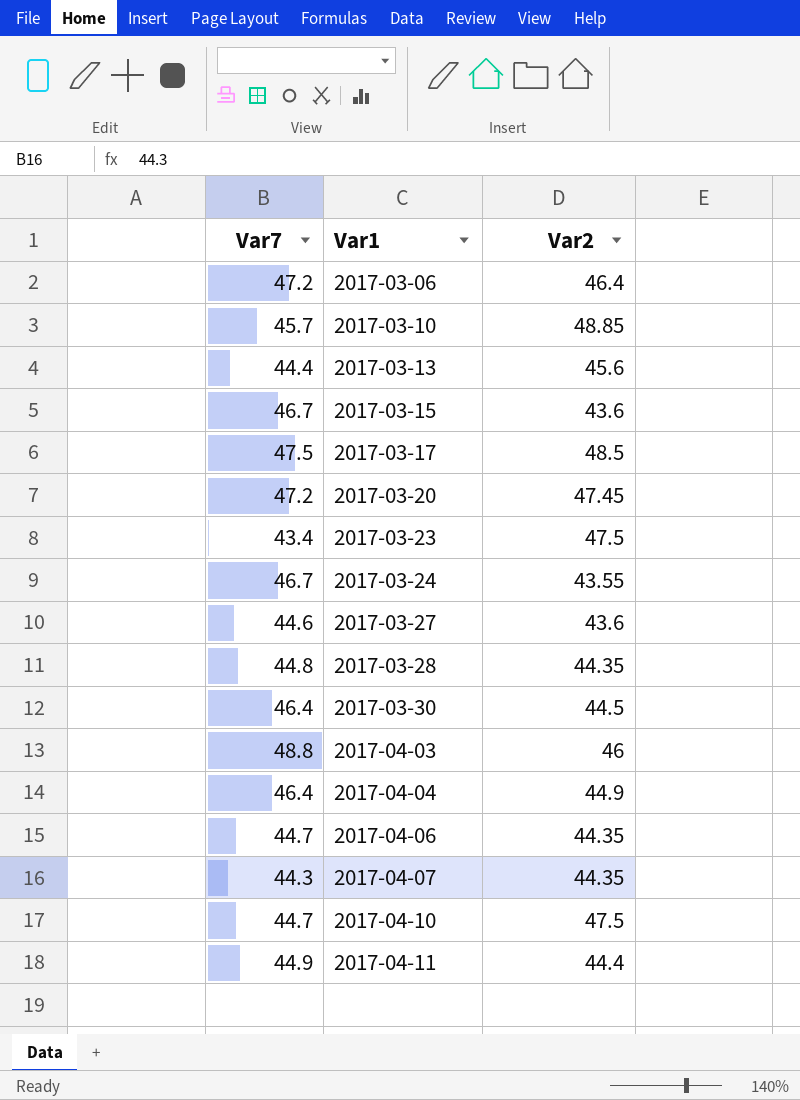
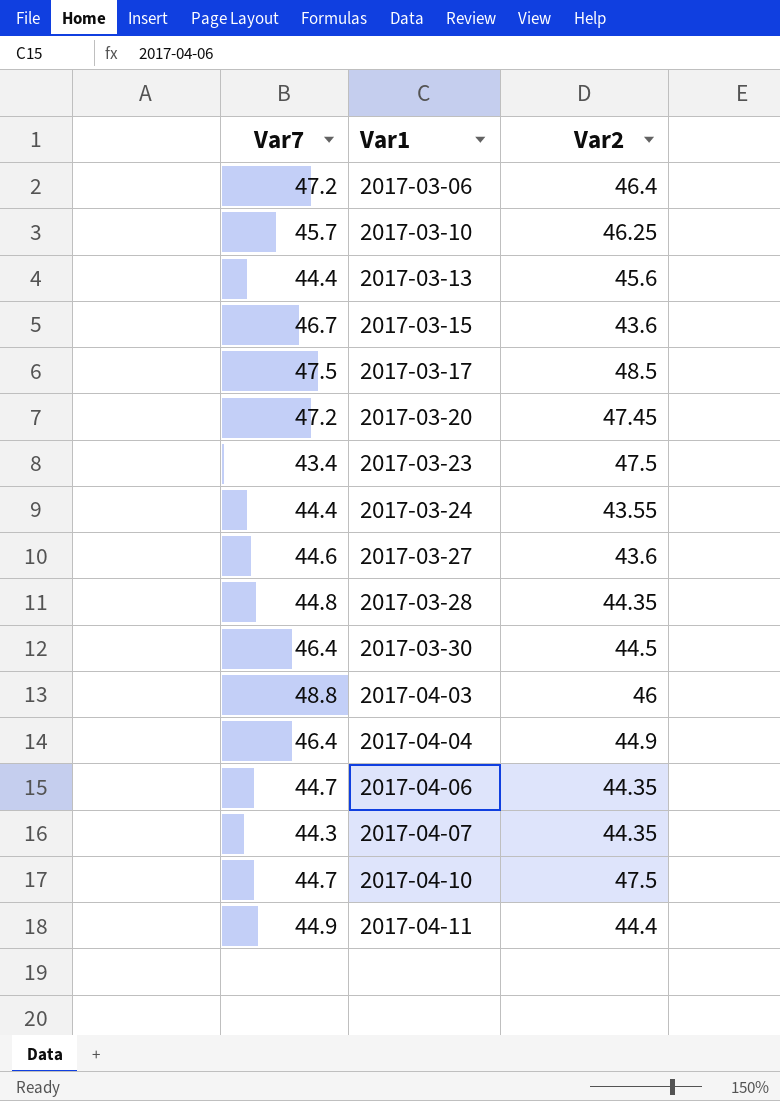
2017-03-10 | Var2: 48.85 -> 46.25
2017-03-24 | Var7: 46.7 -> 44.4

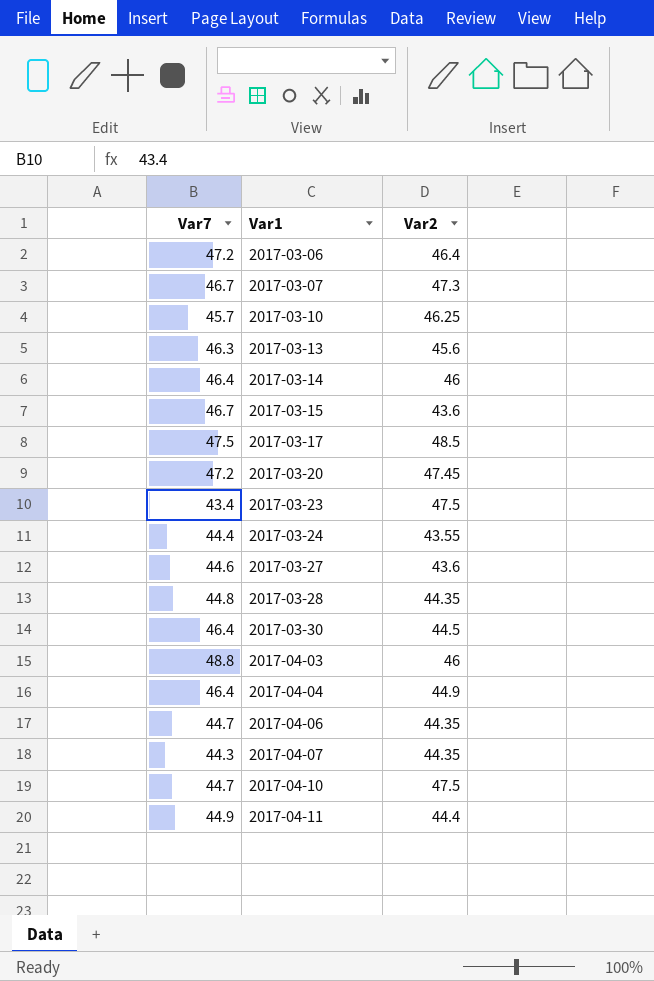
row 2017-03-07: none -> 46.7 | 47.3
2017-03-13 | Var7: 44.4 -> 46.3
row 2017-03-14: none -> 46.4 | 46

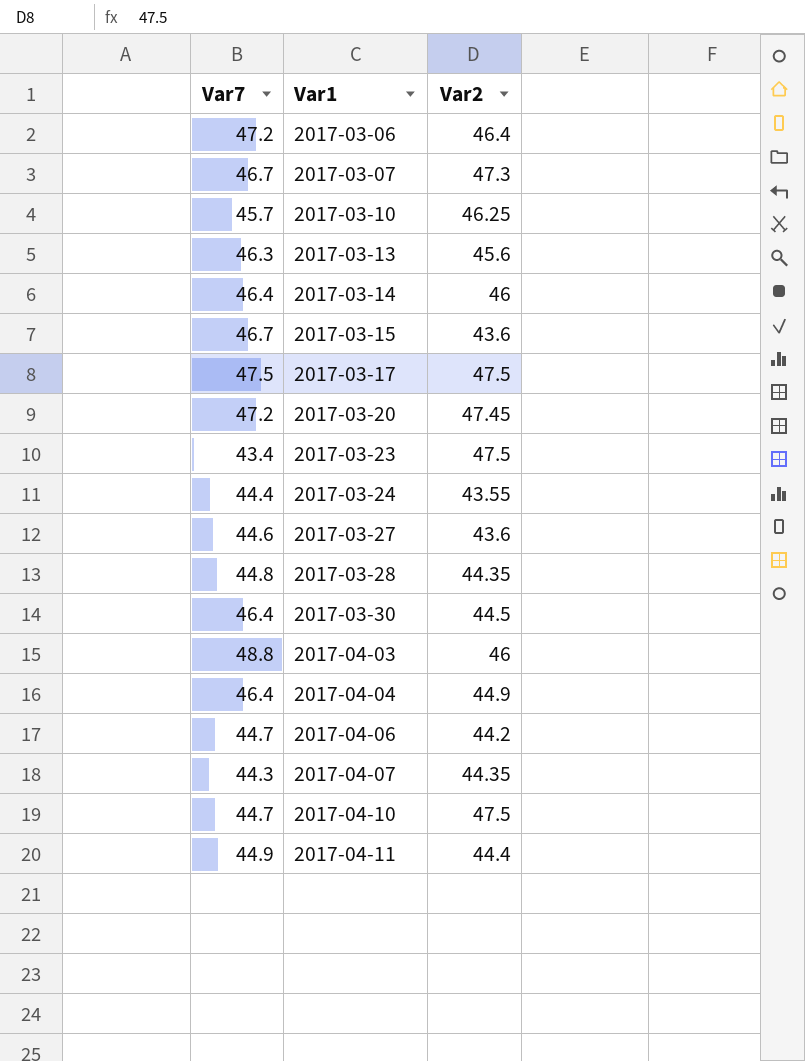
2017-03-17 | Var2: 48.5 -> 47.5
2017-04-06 | Var2: 44.35 -> 44.2

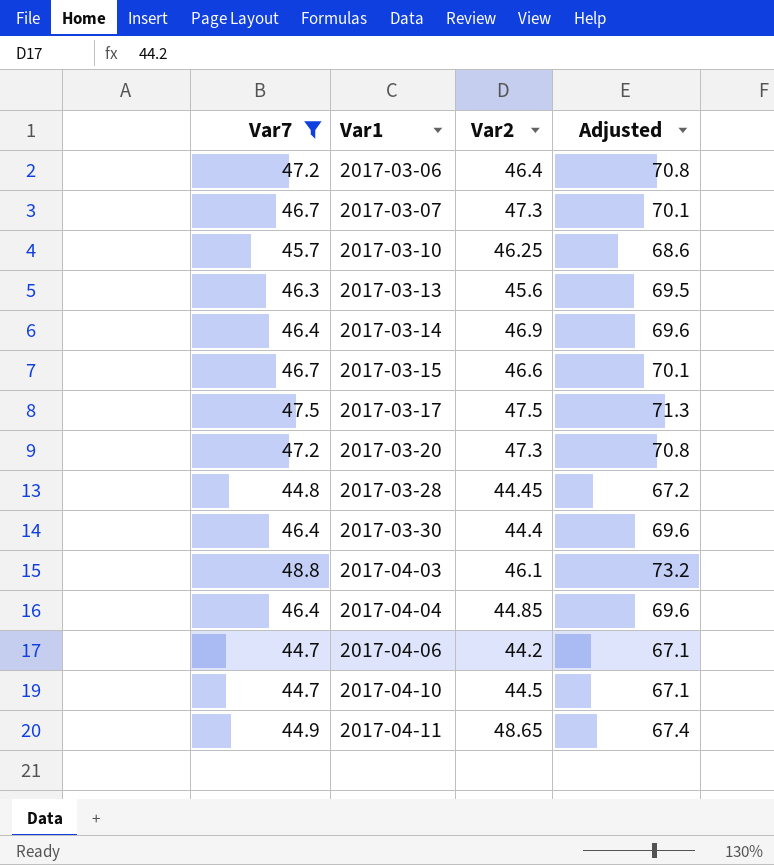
filter: none -> Var7 >= 44.7
column Adjusted | formula: none -> [Var7] * 1.5
2017-03-14 | Var2: 46 -> 46.9
2017-03-15 | Var2: 43.6 -> 46.6
2017-03-20 | Var2: 47.45 -> 47.3
2017-03-28 | Var2: 44.35 -> 44.45
2017-03-30 | Var2: 44.5 -> 44.4
2017-04-03 | Var2: 46 -> 46.1
2017-04-04 | Var2: 44.9 -> 44.85
2017-04-10 | Var2: 47.5 -> 44.5
2017-04-11 | Var2: 44.4 -> 48.65

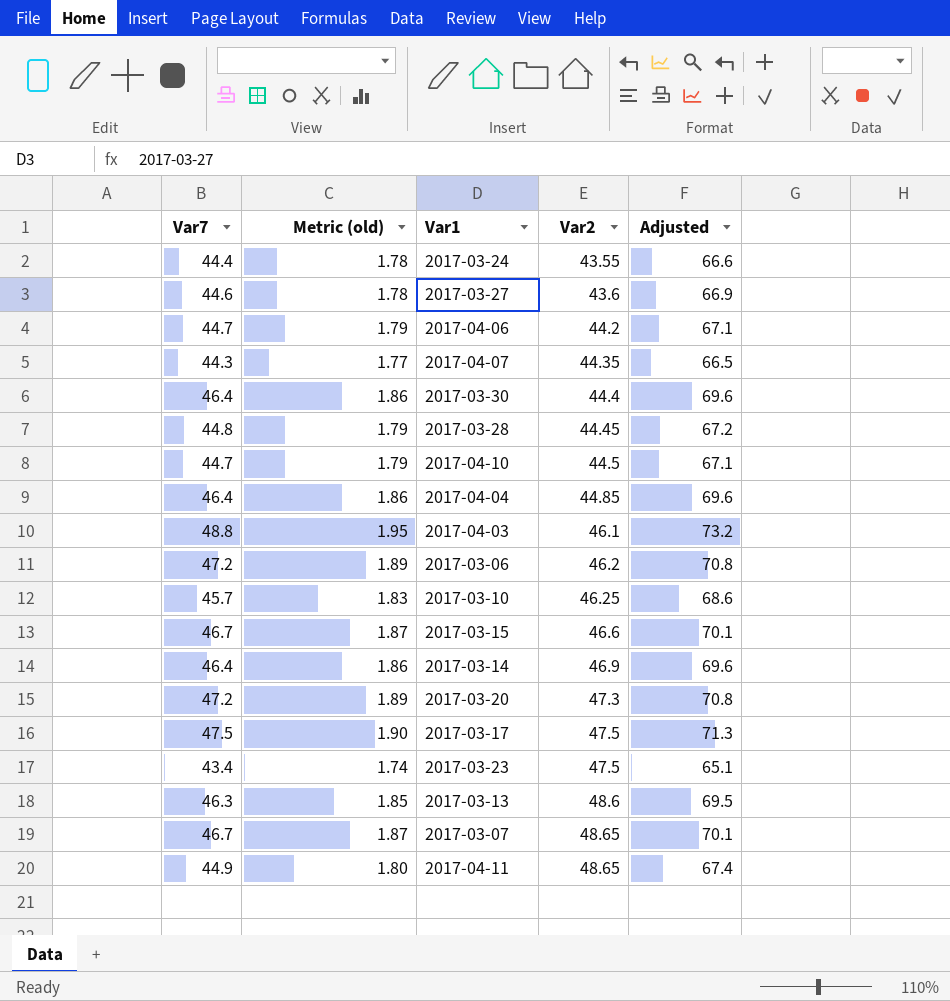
filter: Var7 >= 44.7 -> none
row order: Var1 ascending -> Var2 ascending
column Metric (old) | formula: none -> [Var7] * 0.04
2017-03-06 | Var2: 46.4 -> 46.2
2017-03-13 | Var2: 45.6 -> 48.6
2017-03-07 | Var2: 47.3 -> 48.65

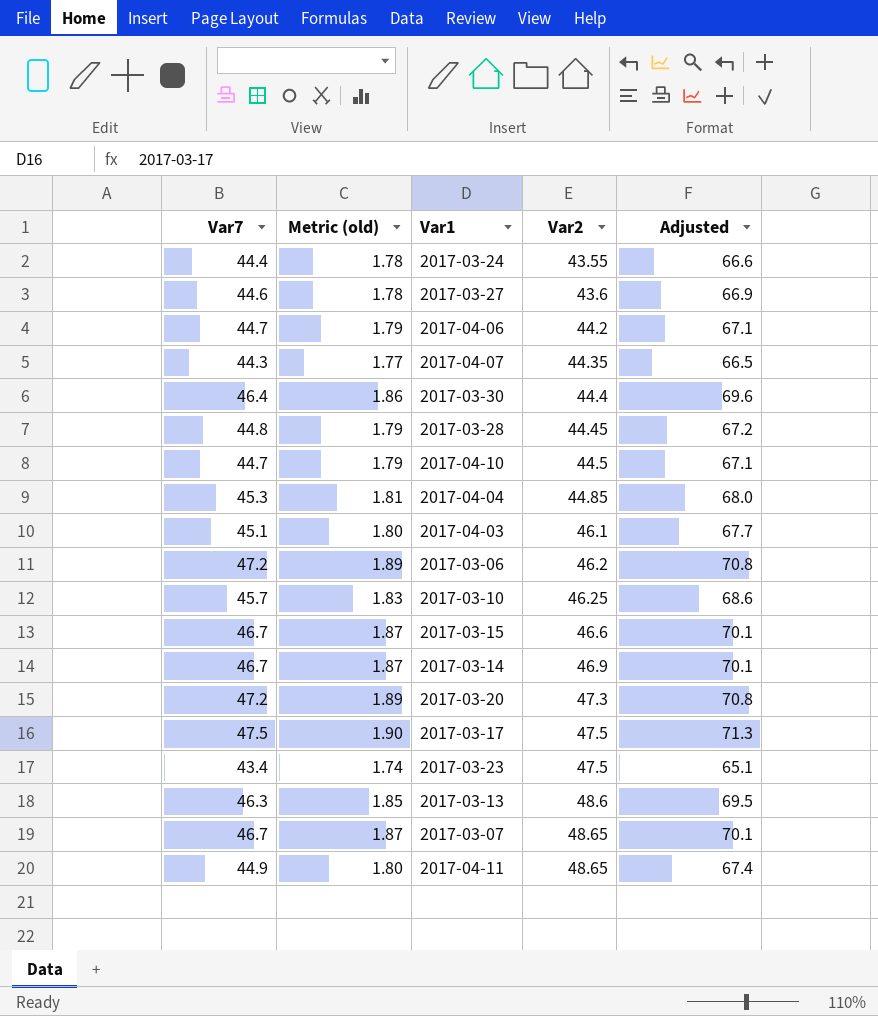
2017-04-04 | Var7: 46.4 -> 45.3
2017-04-04 | Metric (old): 1.86 -> 1.81
2017-04-04 | Adjusted: 69.6 -> 68.0
2017-04-03 | Var7: 48.8 -> 45.1
2017-04-03 | Metric (old): 1.95 -> 1.80
2017-04-03 | Adjusted: 73.2 -> 67.7
2017-03-14 | Var7: 46.4 -> 46.7
2017-03-14 | Metric (old): 1.86 -> 1.87
2017-03-14 | Adjusted: 69.6 -> 70.1

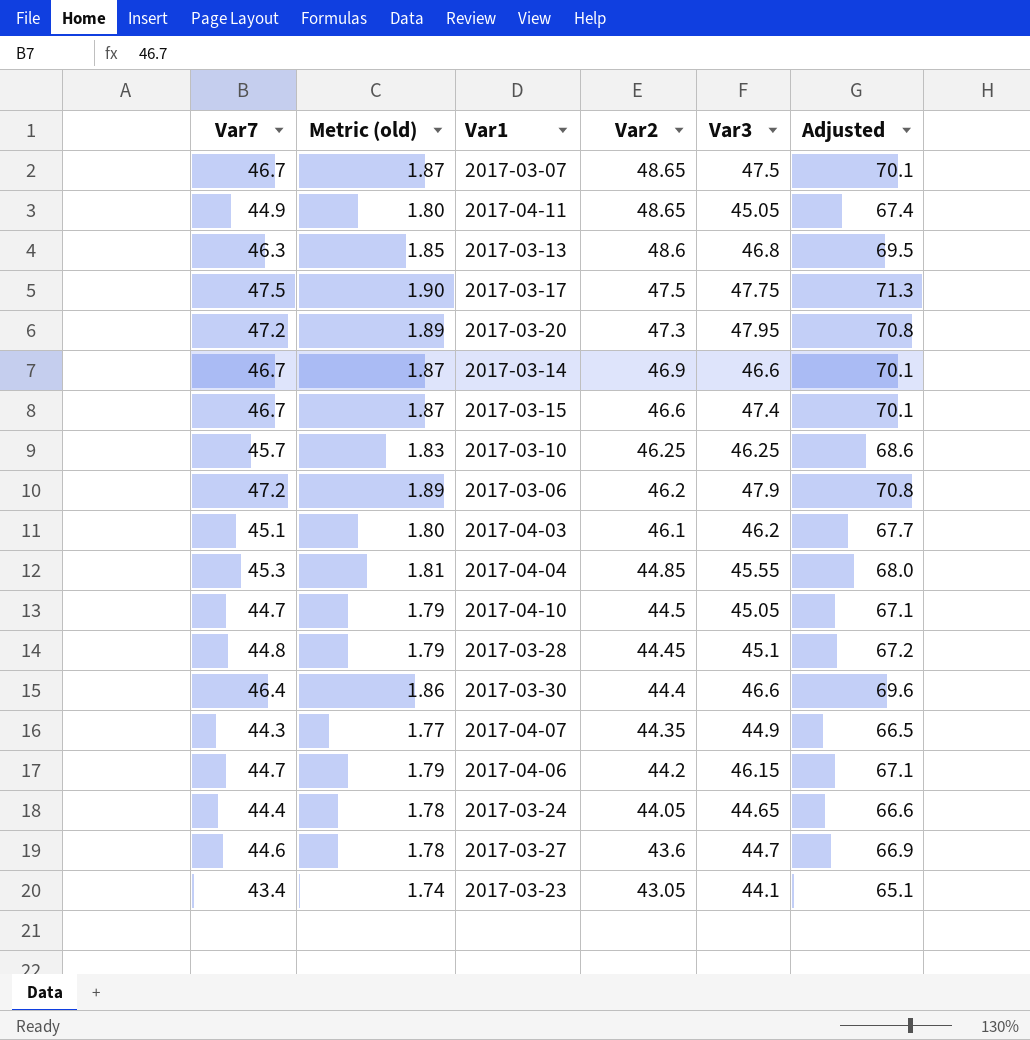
row order: Var2 ascending -> Var2 descending
column Var3 | position: none -> 5
2017-03-24 | Var2: 43.55 -> 44.05
2017-03-23 | Var2: 47.5 -> 43.05

